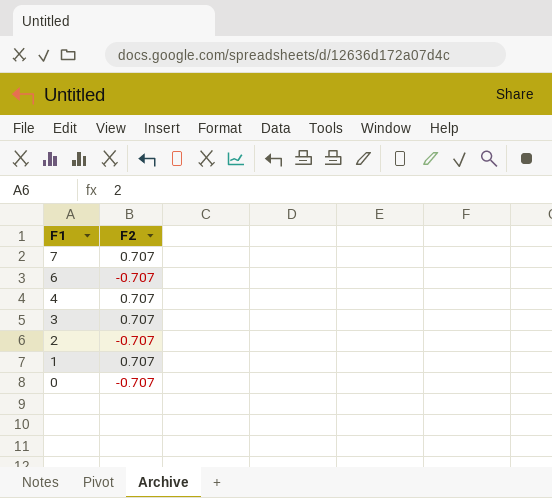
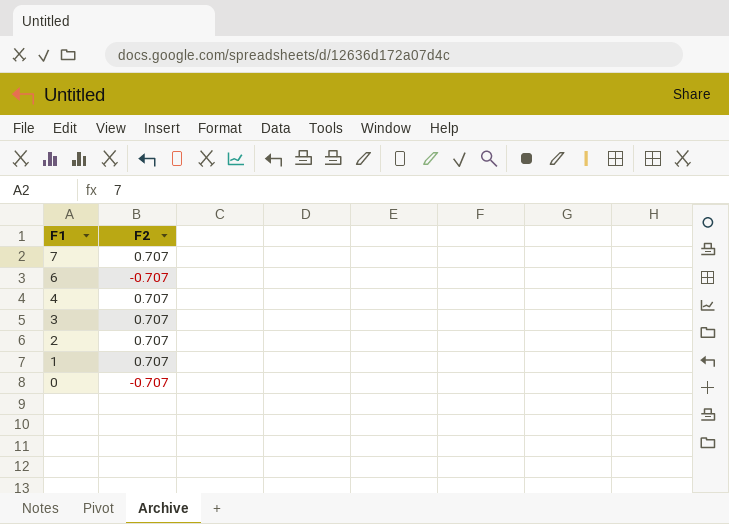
2 | F2: -0.707 -> 0.707

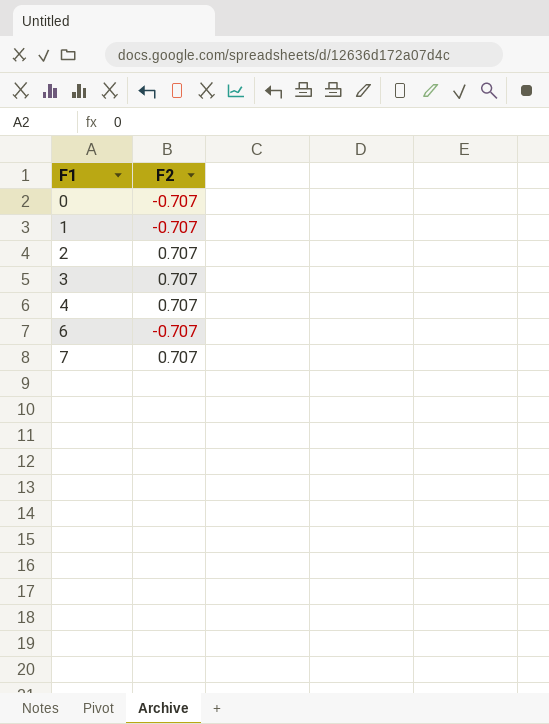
row order: F1 descending -> F1 ascending
1 | F2: 0.707 -> -0.707

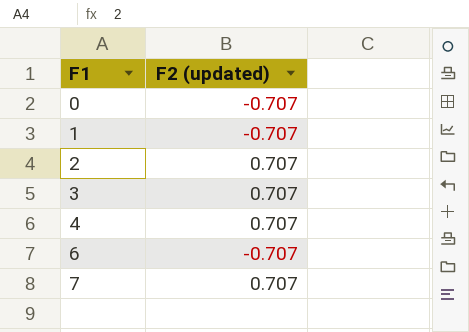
column name: F2 -> F2 (updated)

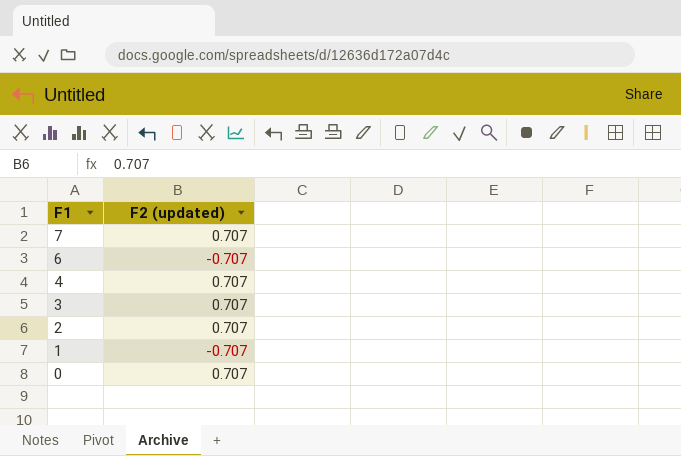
row order: F1 ascending -> F1 descending
0 | F2 (updated): -0.707 -> 0.707

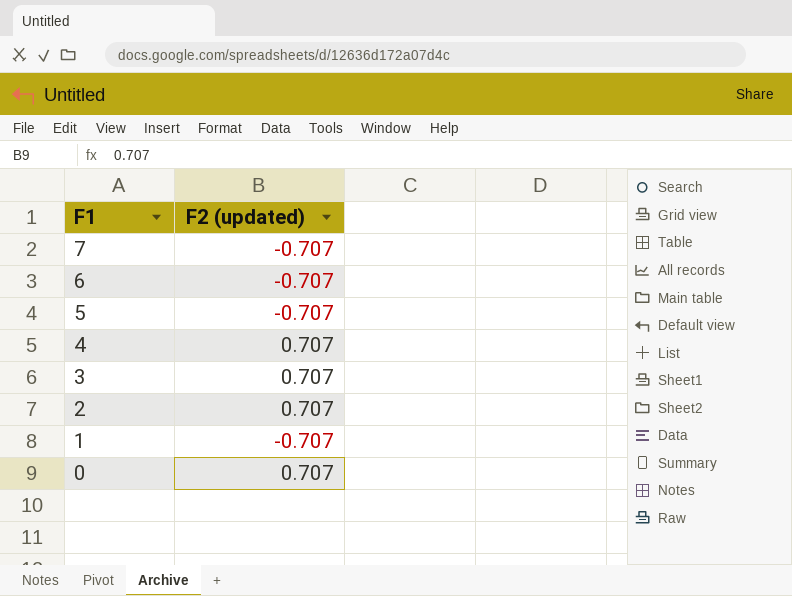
7 | F2 (updated): 0.707 -> -0.707
row 5: none -> -0.707

